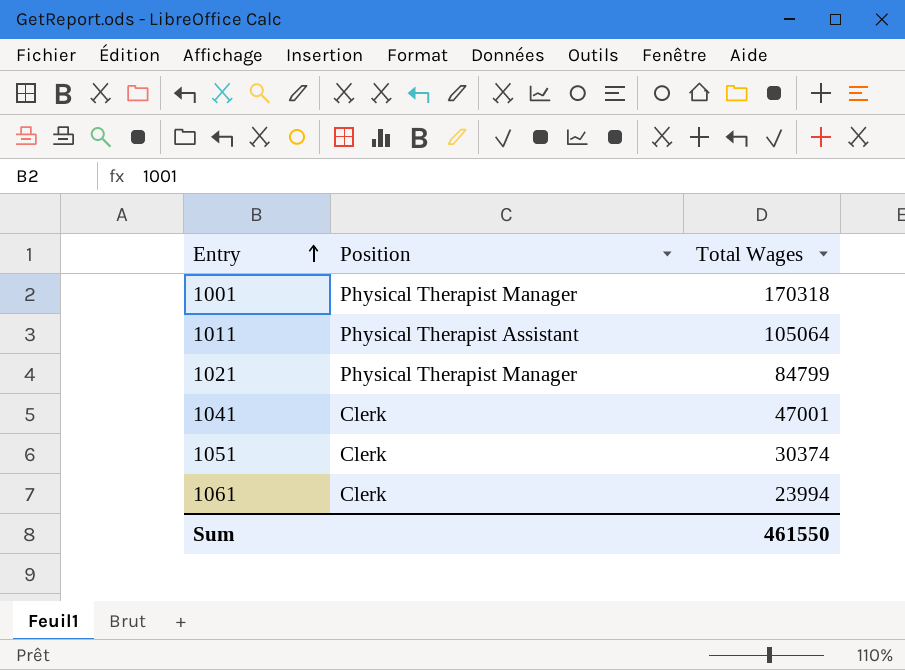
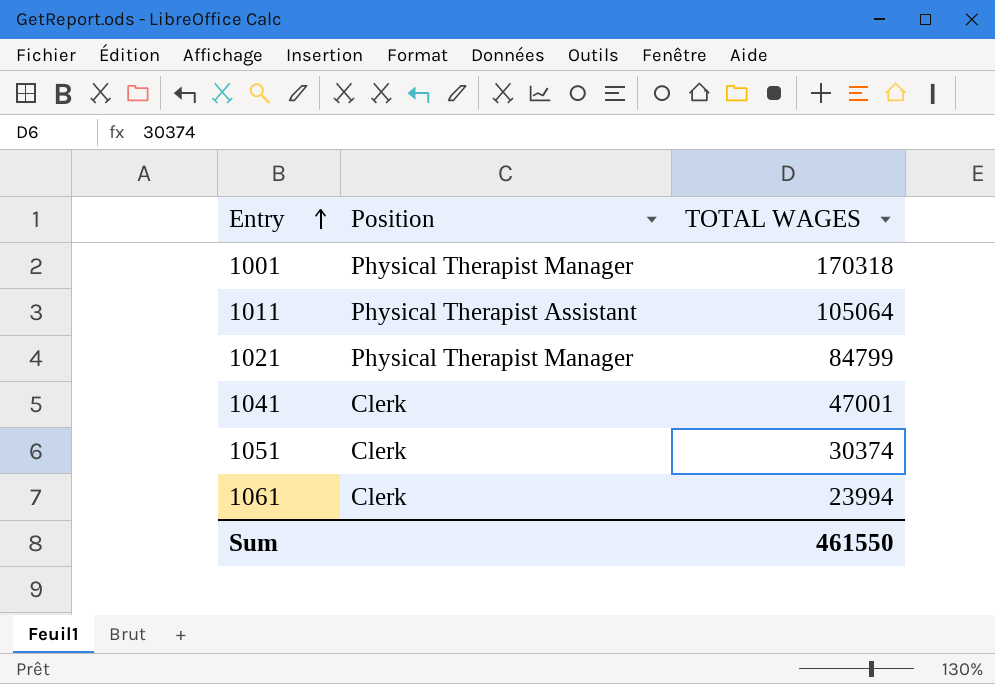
column name: Total Wages -> TOTAL WAGES

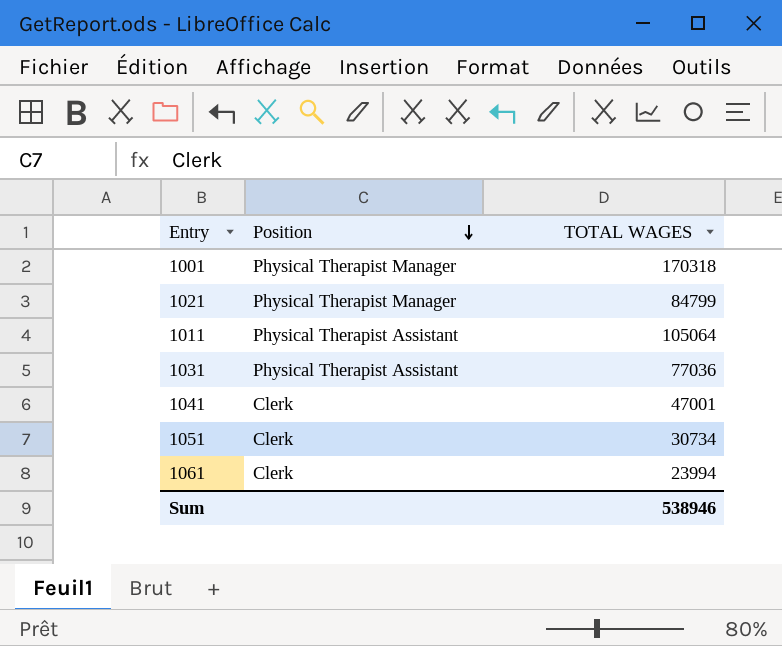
row order: Entry ascending -> Position descending
row 1031: none -> Physical Therapist Assistant | 77036
1051 | TOTAL WAGES: 30374 -> 30734
Sum | TOTAL WAGES: 461550 -> 538946

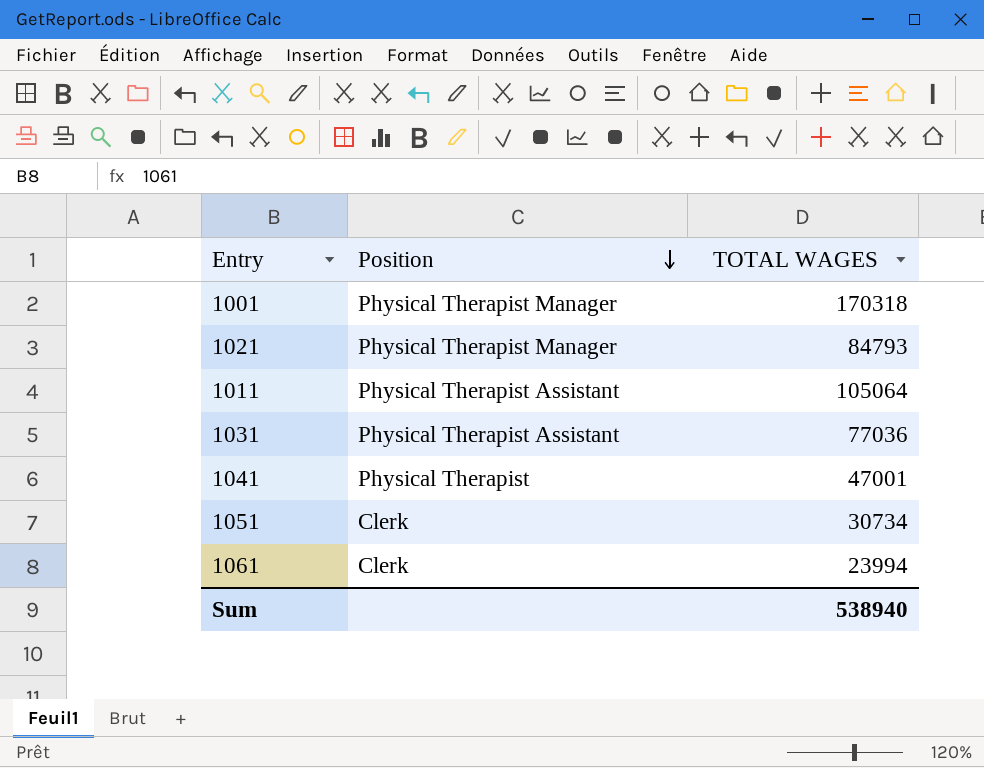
1021 | TOTAL WAGES: 84799 -> 84793
1041 | Position: Clerk -> Physical Therapist
Sum | TOTAL WAGES: 538946 -> 538940

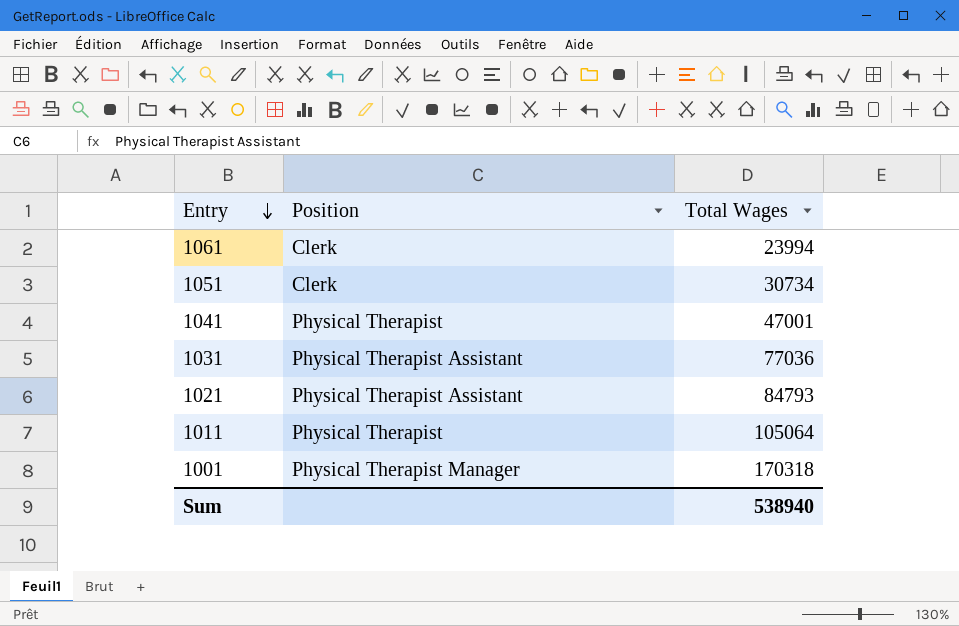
row order: Position descending -> Entry descending
column name: TOTAL WAGES -> Total Wages
1021 | Position: Physical Therapist Manager -> Physical Therapist Assistant
1011 | Position: Physical Therapist Assistant -> Physical Therapist

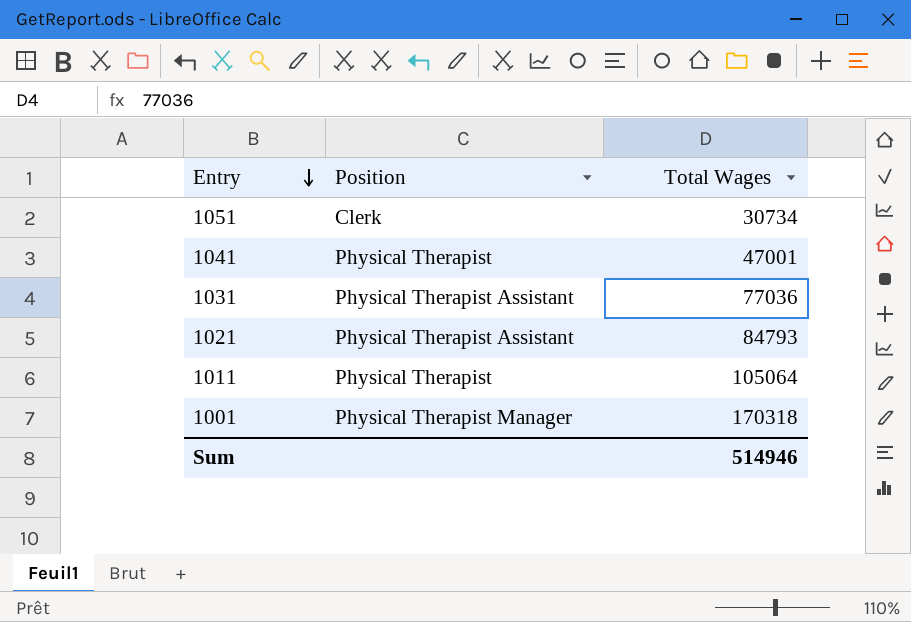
row 1061: Clerk | 23994 -> none
Sum | Total Wages: 538940 -> 514946

